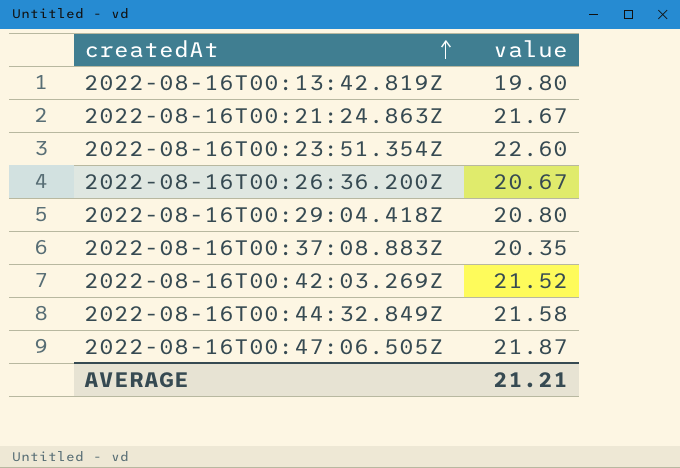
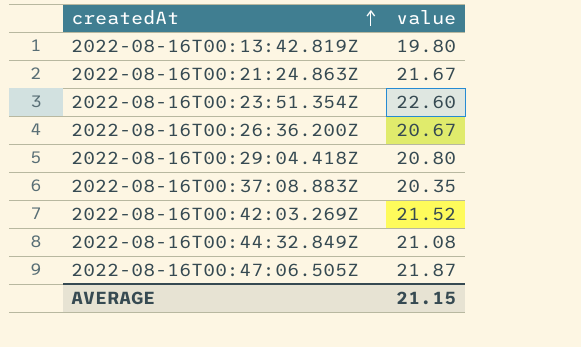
2022-08-16T00:44:32.849Z | value: 21.58 -> 21.08
AVERAGE | value: 21.21 -> 21.15

